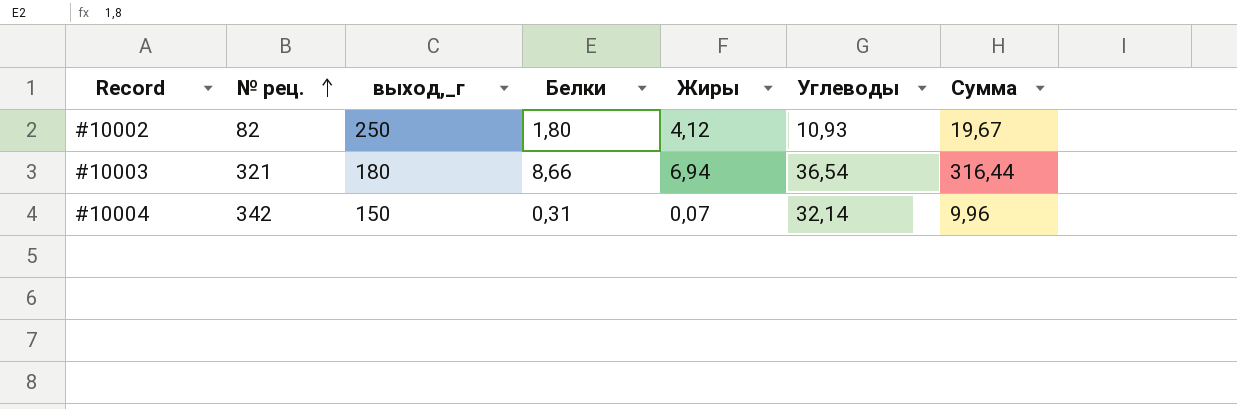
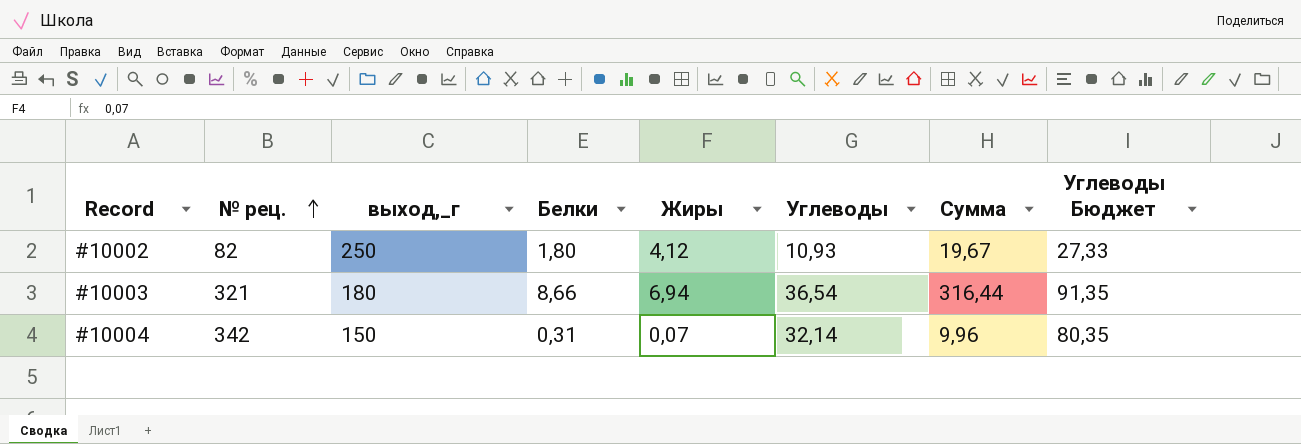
column Углеводы Бюджет | formula: none -> [Углеводы] * 2,5

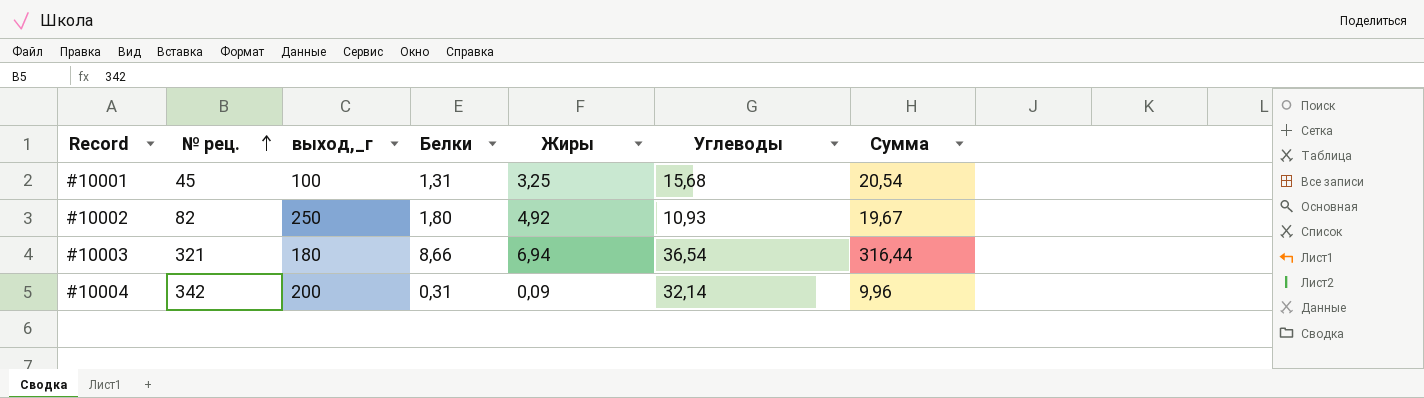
column Углеводы Бюджет | formula: [Углеводы] * 2,5 -> none
row #10001: none -> 45 | 100 | 1,31 | 3,25 | 15,68 | 20,54
#10002 | Жиры: 4,12 -> 4,92
#10004 | выход,_г: 150 -> 200
#10004 | Жиры: 0,07 -> 0,09

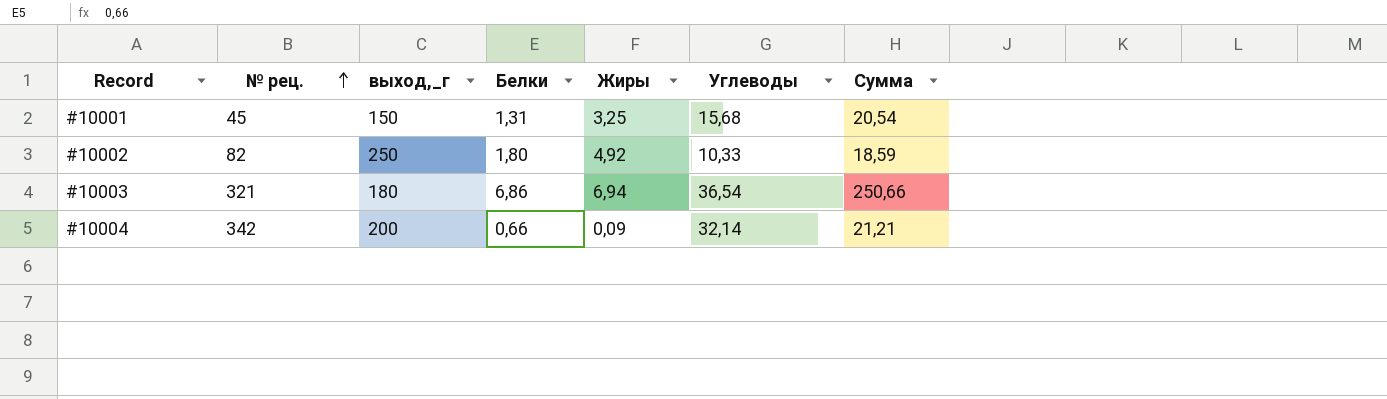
#10001 | выход,_г: 100 -> 150
#10002 | Углеводы: 10,93 -> 10,33
#10002 | Сумма: 19,67 -> 18,59
#10003 | Белки: 8,66 -> 6,86
#10003 | Сумма: 316,44 -> 250,66
#10004 | Белки: 0,31 -> 0,66
#10004 | Сумма: 9,96 -> 21,21

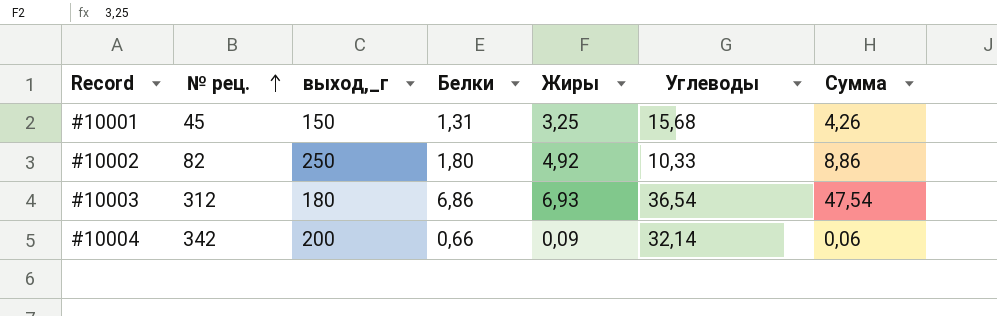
column Сумма | formula: [Белки] * [Углеводы] -> [Белки] * [Жиры]
#10003 | № рец.: 321 -> 312
#10003 | Жиры: 6,94 -> 6,93

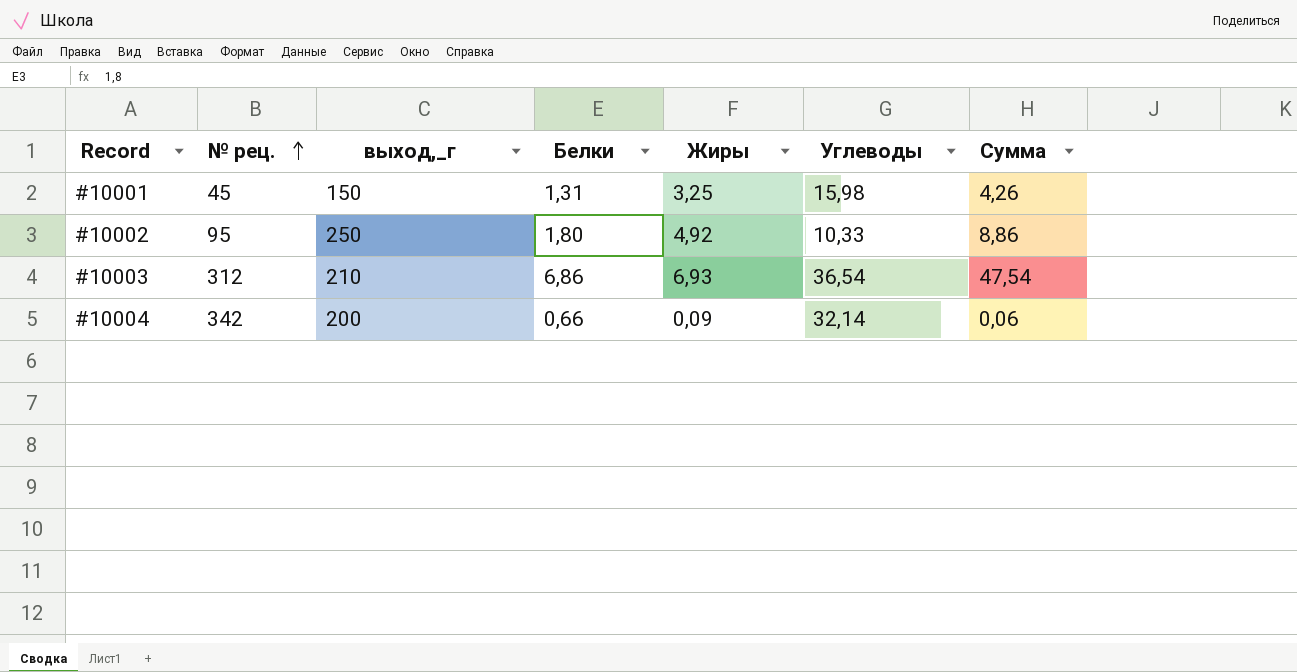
#10001 | Углеводы: 15,68 -> 15,98
#10002 | № рец.: 82 -> 95
#10003 | выход,_г: 180 -> 210

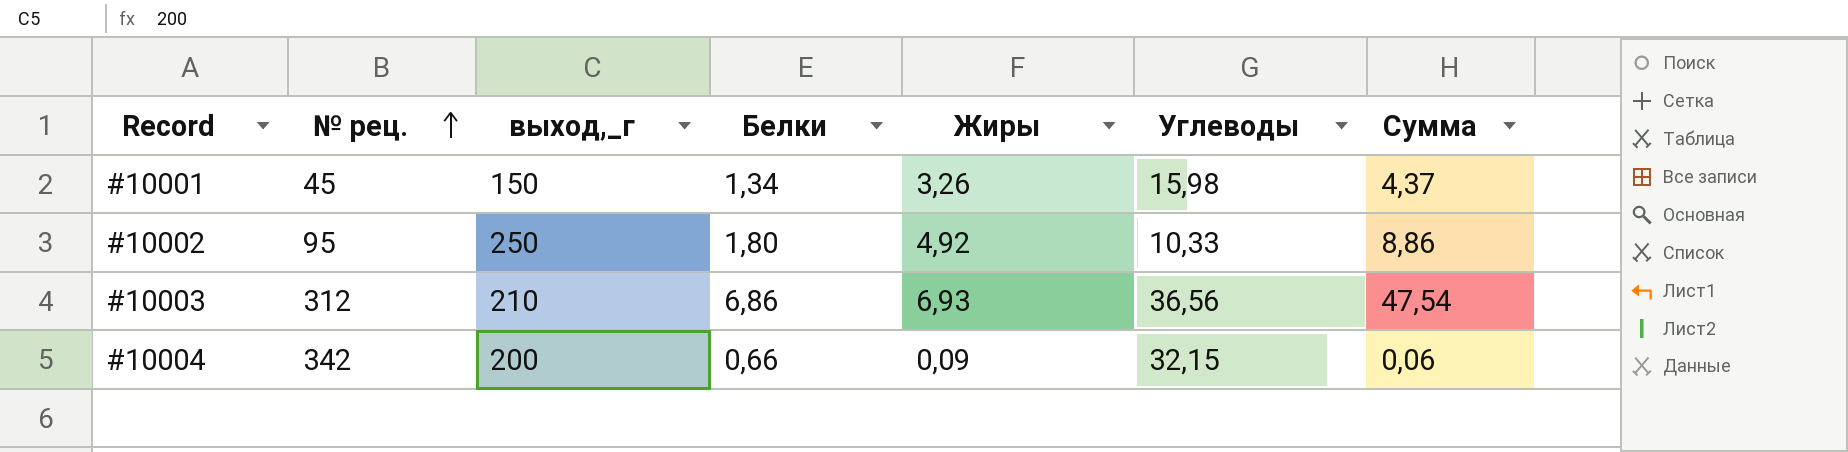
#10001 | Белки: 1,31 -> 1,34
#10001 | Жиры: 3,25 -> 3,26
#10001 | Сумма: 4,26 -> 4,37
#10003 | Углеводы: 36,54 -> 36,56
#10004 | Углеводы: 32,14 -> 32,15

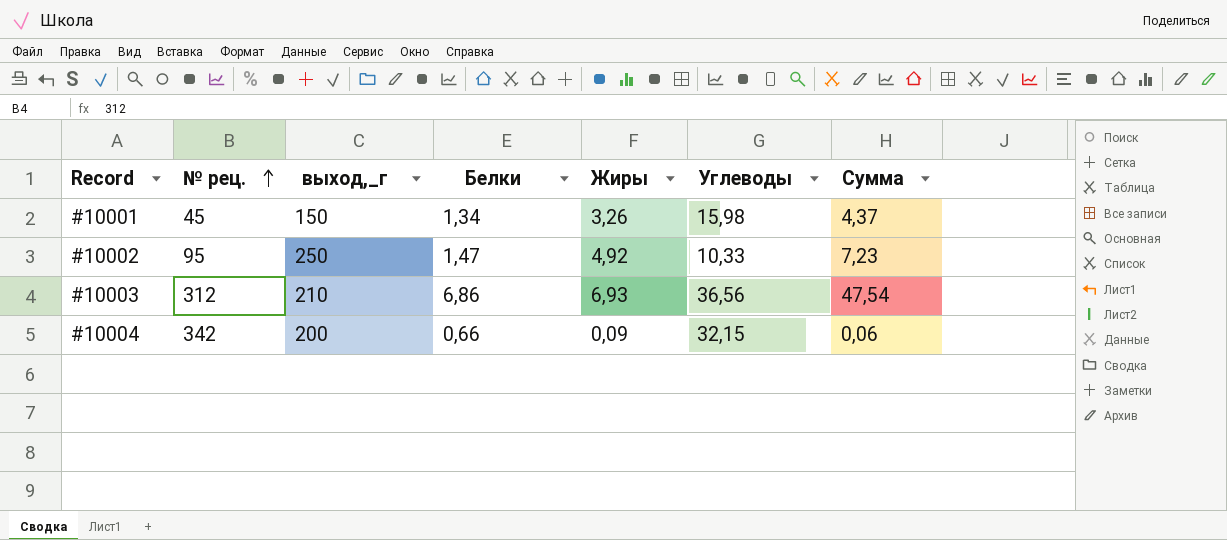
#10002 | Белки: 1,80 -> 1,47
#10002 | Сумма: 8,86 -> 7,23

